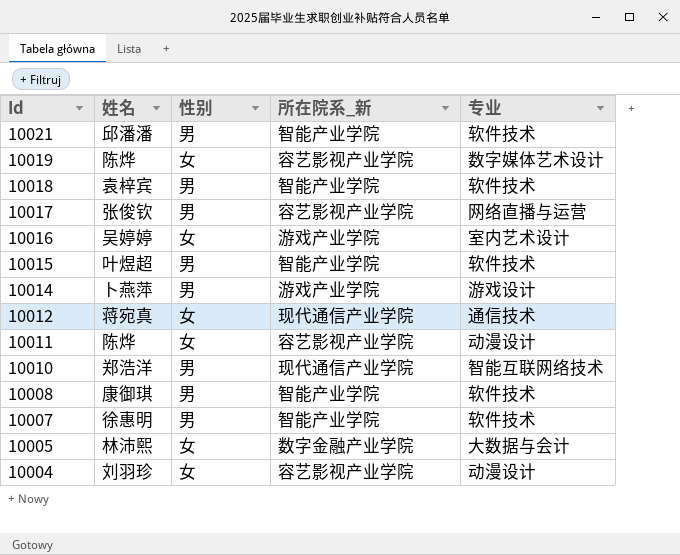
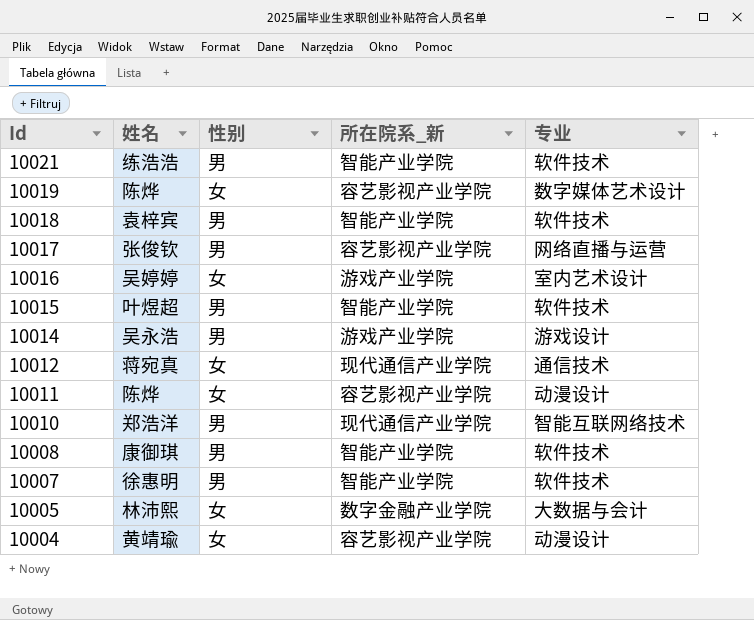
10021 | 姓名: 邱潘潘 -> 练浩浩
10014 | 姓名: 卜燕萍 -> 吴永浩
10004 | 姓名: 刘羽珍 -> 黄靖瑜

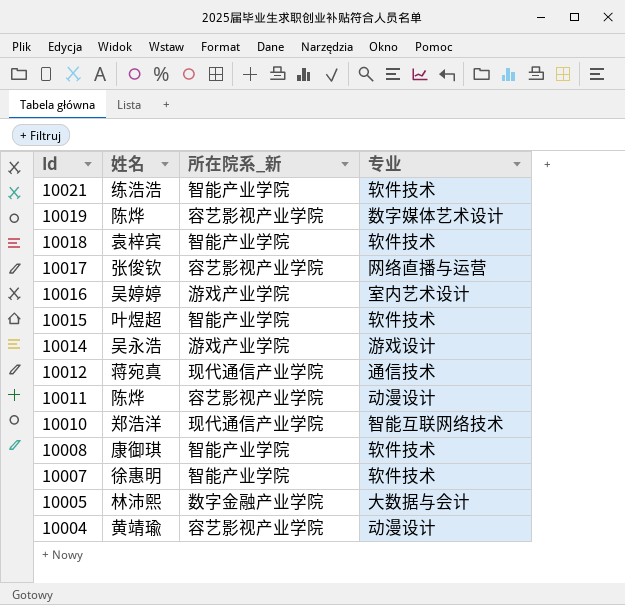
column 性别 | position: 3 -> none

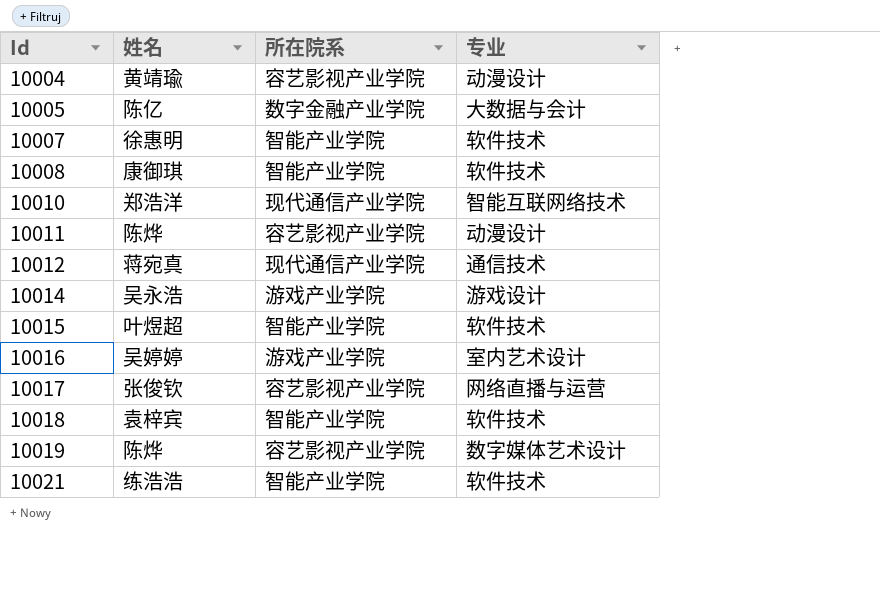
row order: Id descending -> Id ascending
column name: 所在院系_新 -> 所在院系
10005 | 姓名: 林沛熙 -> 陈亿

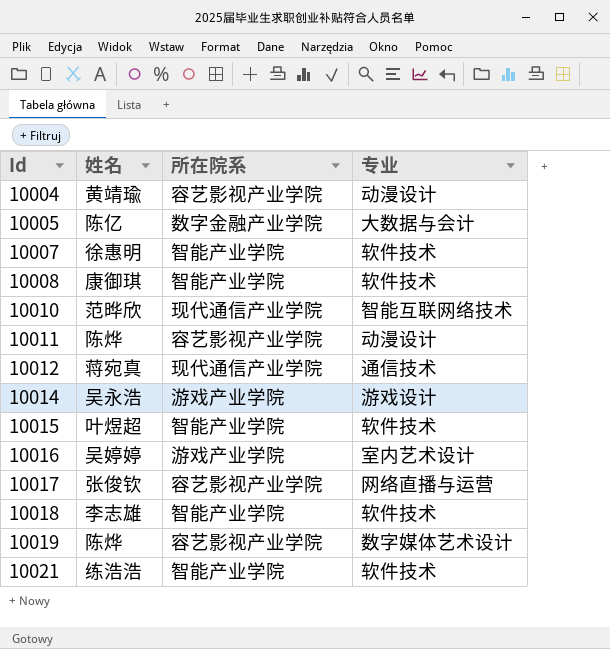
10010 | 姓名: 郑浩洋 -> 范晔欣
10018 | 姓名: 袁梓宾 -> 李志雄

